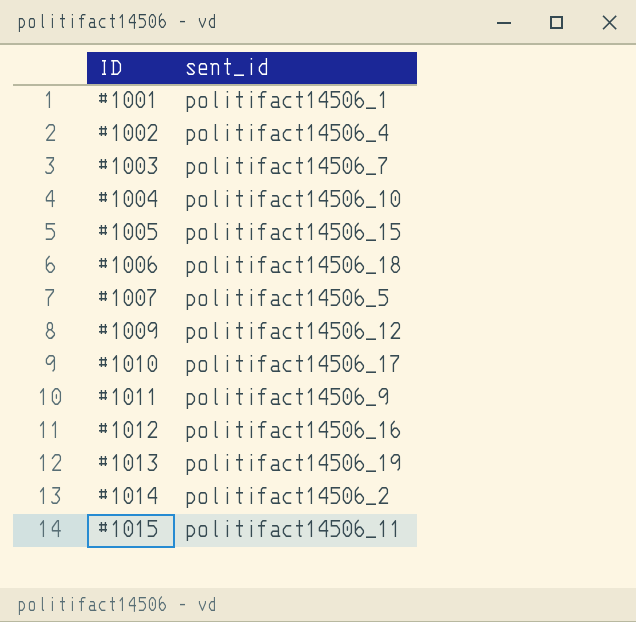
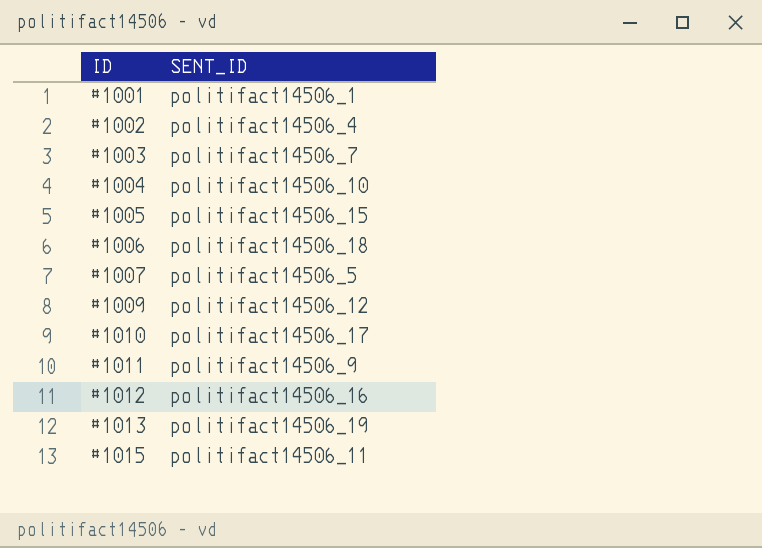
column name: sent_id -> SENT_ID
row #1014: politifact14506_2 -> none

